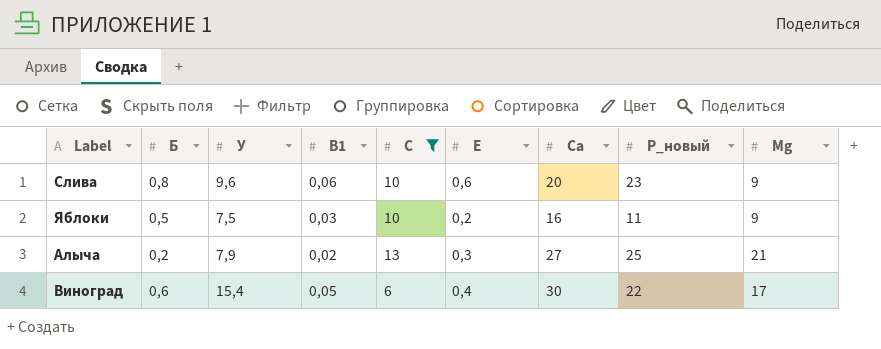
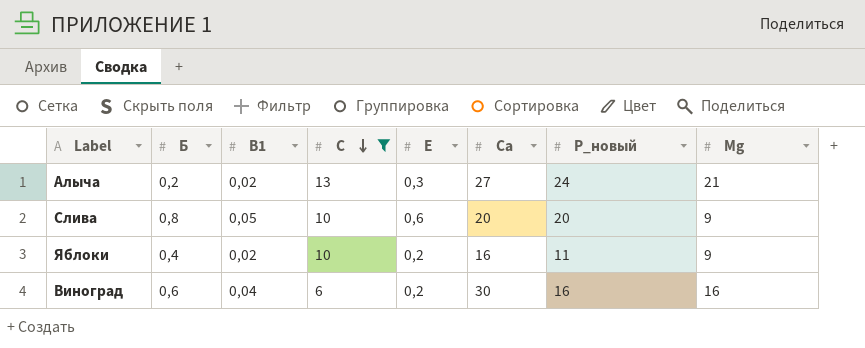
row order: none -> C descending
column У | position: 3 -> none
Алыча | P_новый: 25 -> 24
Слива | B1: 0,06 -> 0,05
Слива | P_новый: 23 -> 20
Яблоки | Б: 0,5 -> 0,4
Яблоки | B1: 0,03 -> 0,02
Виноград | B1: 0,05 -> 0,04
Виноград | E: 0,4 -> 0,2
Виноград | P_новый: 22 -> 16
Виноград | Mg: 17 -> 16

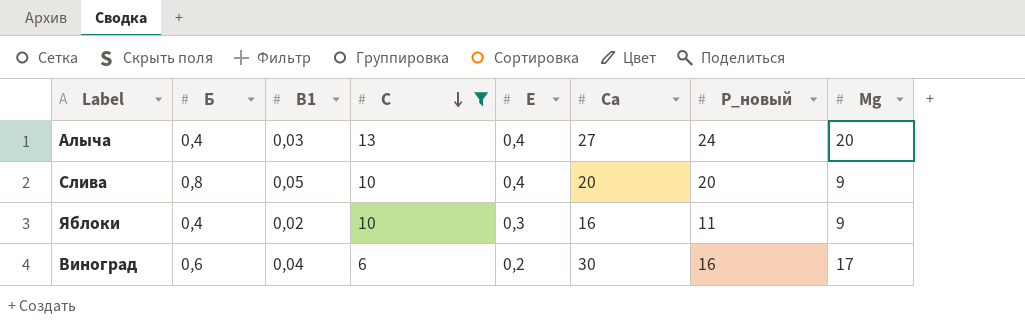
Алыча | Б: 0,2 -> 0,4
Алыча | B1: 0,02 -> 0,03
Алыча | E: 0,3 -> 0,4
Алыча | Mg: 21 -> 20
Слива | E: 0,6 -> 0,4
Яблоки | E: 0,2 -> 0,3
Виноград | Mg: 16 -> 17

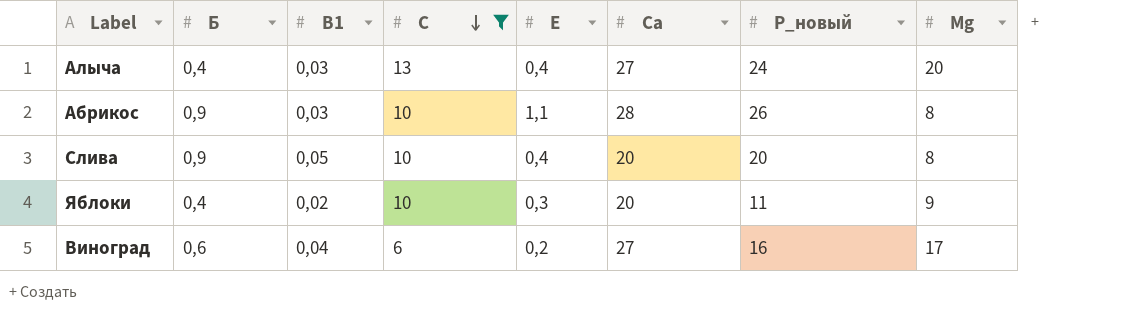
row Абрикос: none -> 0,9 | 0,03 | 10 | 1,1 | 28 | 26 | 8
Слива | Б: 0,8 -> 0,9
Слива | Mg: 9 -> 8
Яблоки | Ca: 16 -> 20
Виноград | Ca: 30 -> 27

